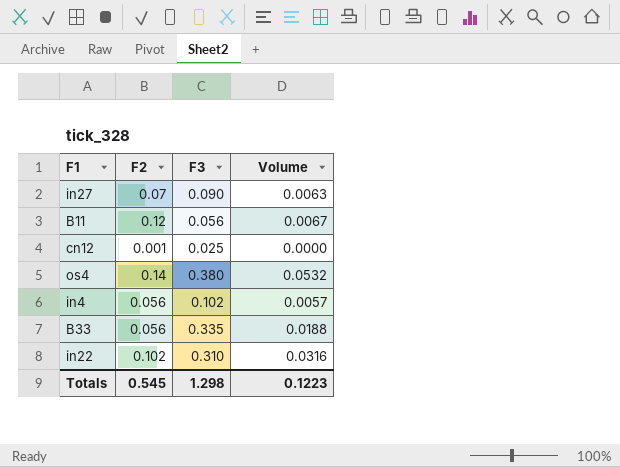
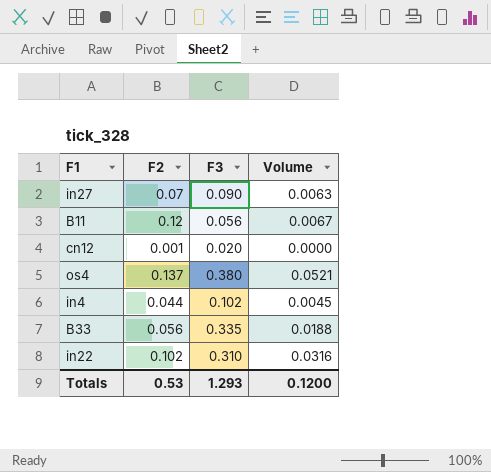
cn12 | F3: 0.025 -> 0.020
os4 | F2: 0.14 -> 0.137
os4 | Volume: 0.0532 -> 0.0521
in4 | F2: 0.056 -> 0.044
in4 | Volume: 0.0057 -> 0.0045
Totals | F2: 0.545 -> 0.53
Totals | F3: 1.298 -> 1.293
Totals | Volume: 0.1223 -> 0.1200

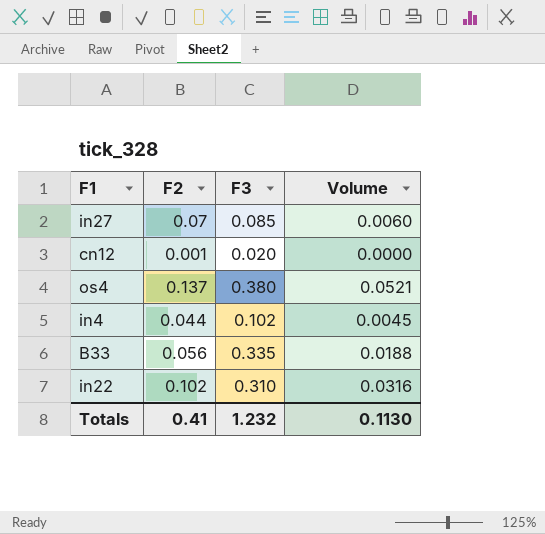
row B11: 0.12 | 0.056 | 0.0067 -> none
in27 | F3: 0.090 -> 0.085
in27 | Volume: 0.0063 -> 0.0060
Totals | F2: 0.53 -> 0.41
Totals | F3: 1.293 -> 1.232
Totals | Volume: 0.1200 -> 0.1130

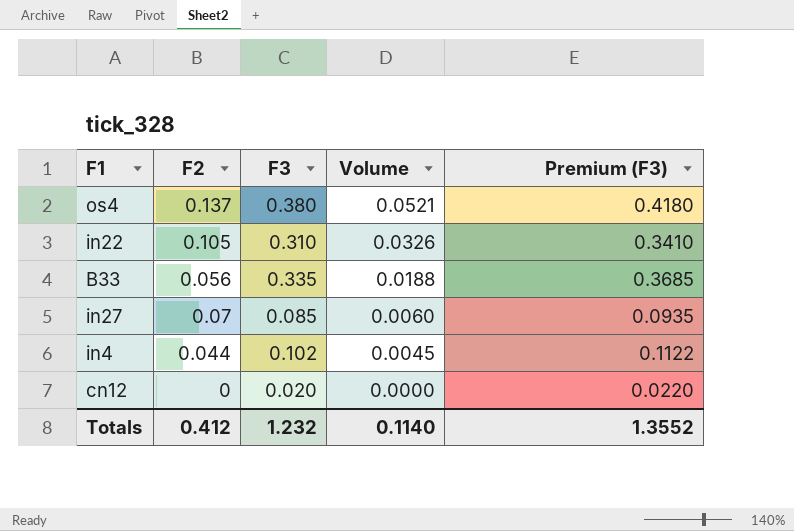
row order: none -> Volume descending
column Premium (F3) | formula: none -> [F3] * 1.1
in22 | F2: 0.102 -> 0.105
in22 | Volume: 0.0316 -> 0.0326
cn12 | F2: 0.001 -> 0
Totals | F2: 0.41 -> 0.412
Totals | Volume: 0.1130 -> 0.1140

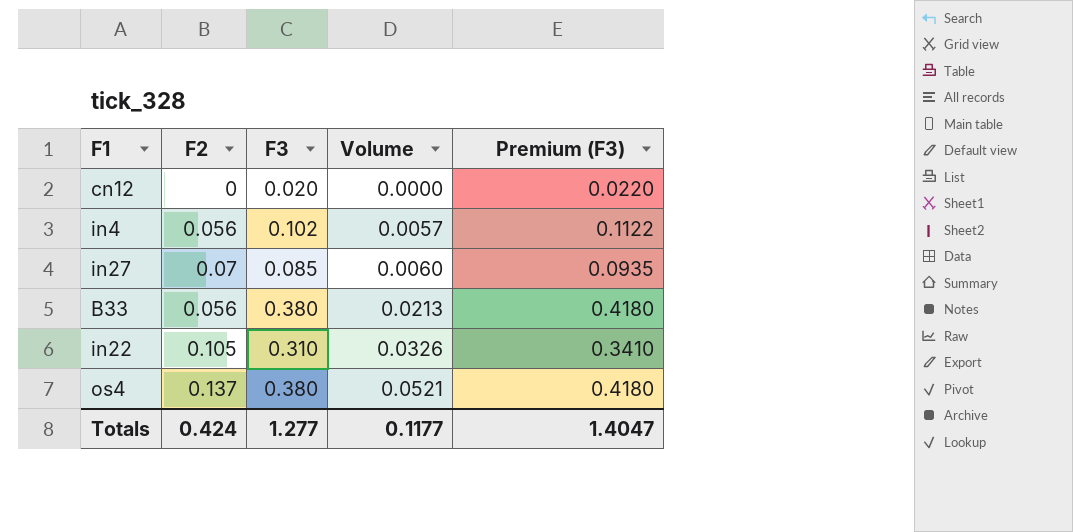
row order: Volume descending -> Volume ascending
in4 | F2: 0.044 -> 0.056
in4 | Volume: 0.0045 -> 0.0057
B33 | F3: 0.335 -> 0.380
B33 | Volume: 0.0188 -> 0.0213
B33 | Premium (F3): 0.3685 -> 0.4180
Totals | F2: 0.412 -> 0.424
Totals | F3: 1.232 -> 1.277
Totals | Volume: 0.1140 -> 0.1177
Totals | Premium (F3): 1.3552 -> 1.4047

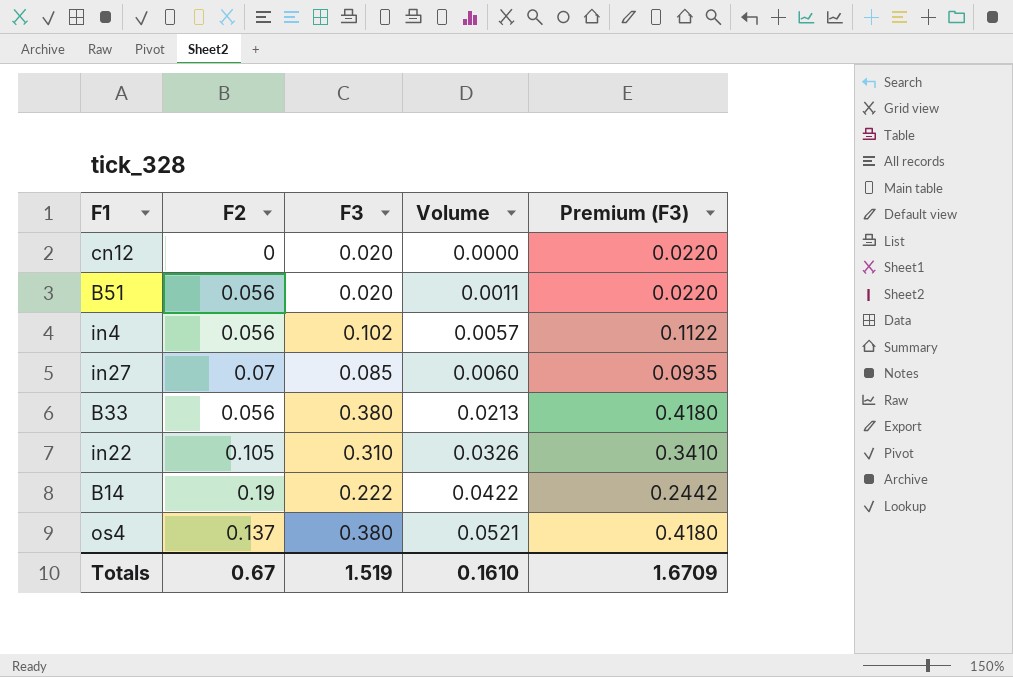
row B51: none -> 0.056 | 0.020 | 0.0011 | 0.0220
row B14: none -> 0.19 | 0.222 | 0.0422 | 0.2442
Totals | F2: 0.424 -> 0.67
Totals | F3: 1.277 -> 1.519
Totals | Volume: 0.1177 -> 0.1610
Totals | Premium (F3): 1.4047 -> 1.6709

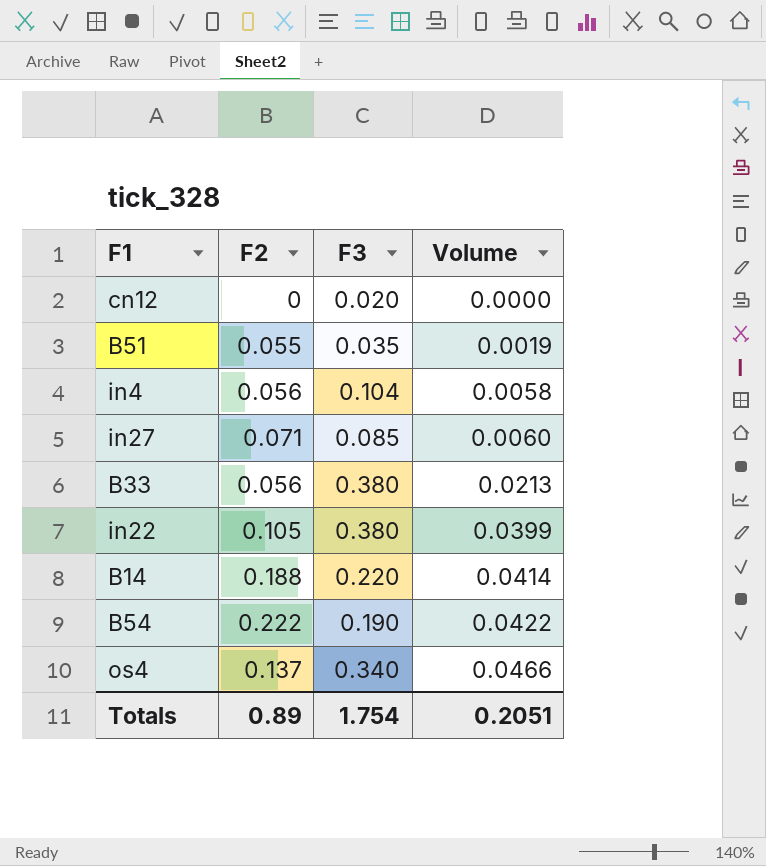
column Premium (F3) | formula: [F3] * 1.1 -> none
B51 | F2: 0.056 -> 0.055
B51 | F3: 0.020 -> 0.035
B51 | Volume: 0.0011 -> 0.0019
in4 | F3: 0.102 -> 0.104
in4 | Volume: 0.0057 -> 0.0058
in27 | F2: 0.07 -> 0.071
in22 | F3: 0.310 -> 0.380
in22 | Volume: 0.0326 -> 0.0399
B14 | F2: 0.19 -> 0.188
B14 | F3: 0.222 -> 0.220
B14 | Volume: 0.0422 -> 0.0414
row B54: none -> 0.222 | 0.190 | 0.0422
os4 | F3: 0.380 -> 0.340
os4 | Volume: 0.0521 -> 0.0466
Totals | F2: 0.67 -> 0.89
Totals | F3: 1.519 -> 1.754
Totals | Volume: 0.1610 -> 0.2051

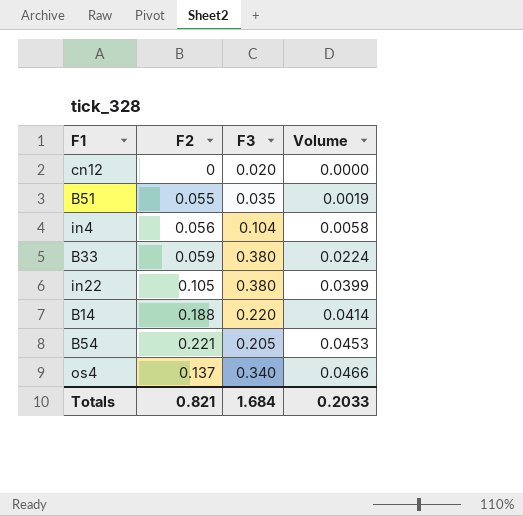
row in27: 0.071 | 0.085 | 0.0060 -> none
B33 | F2: 0.056 -> 0.059
B33 | Volume: 0.0213 -> 0.0224
B54 | F2: 0.222 -> 0.221
B54 | F3: 0.190 -> 0.205
B54 | Volume: 0.0422 -> 0.0453
Totals | F2: 0.89 -> 0.821
Totals | F3: 1.754 -> 1.684
Totals | Volume: 0.2051 -> 0.2033

